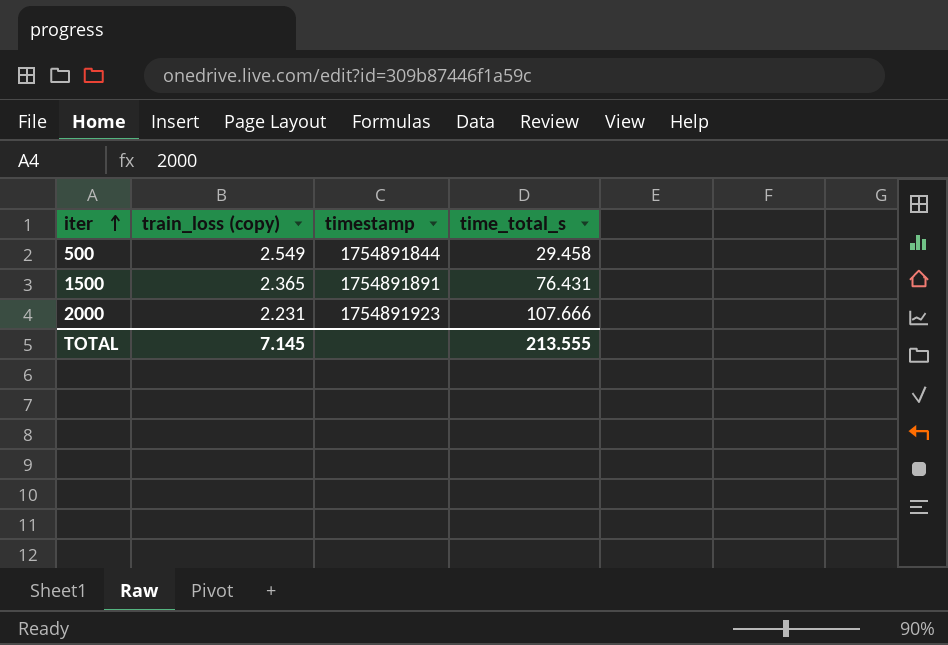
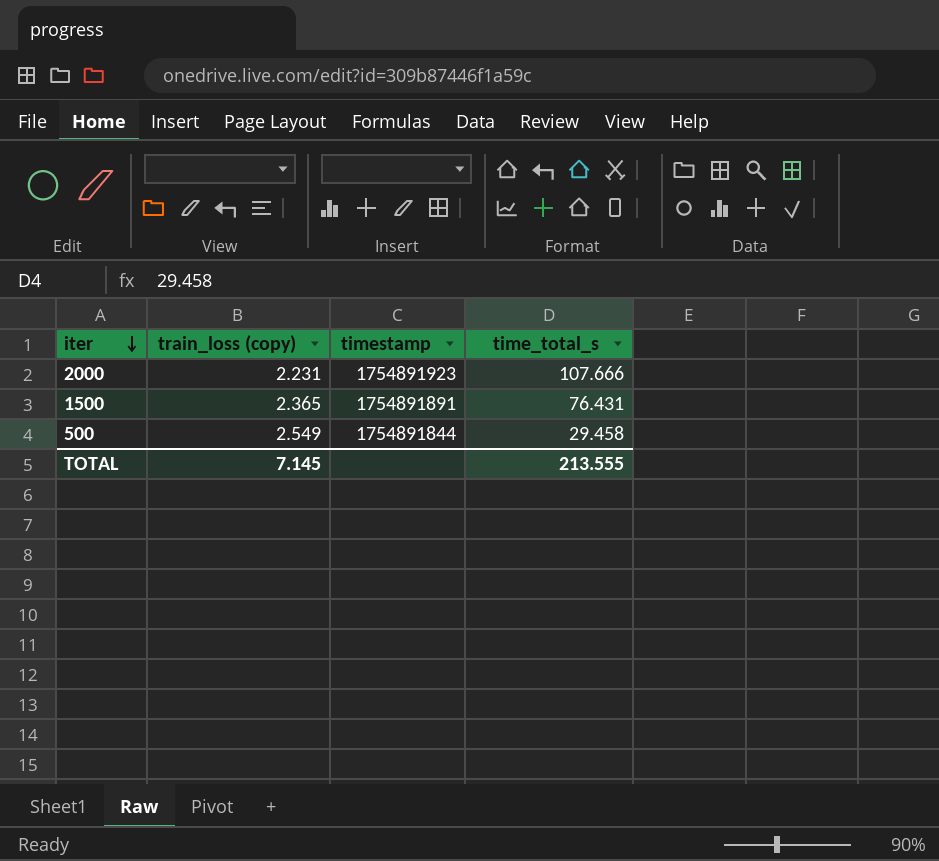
row order: iter ascending -> iter descending

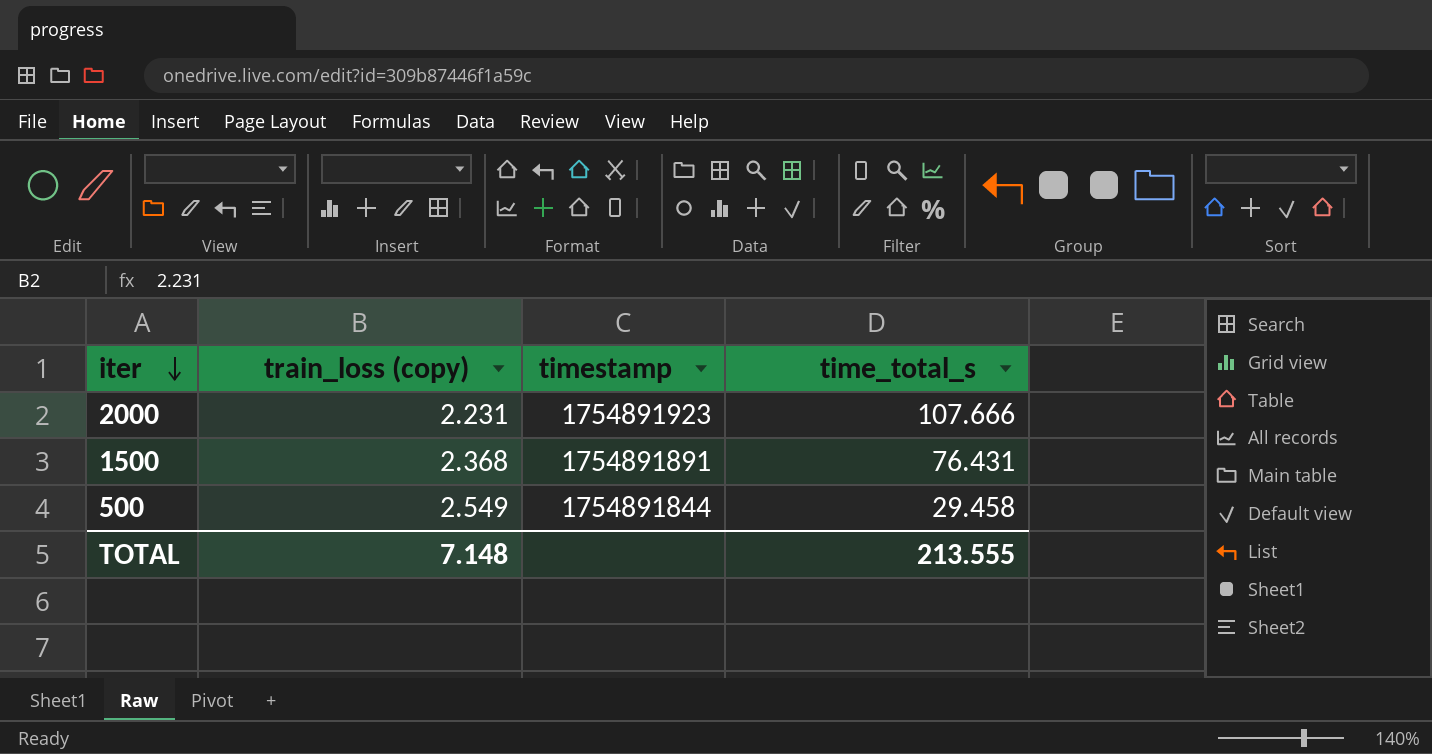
1500 | train_loss (copy): 2.365 -> 2.368
TOTAL | train_loss (copy): 7.145 -> 7.148

